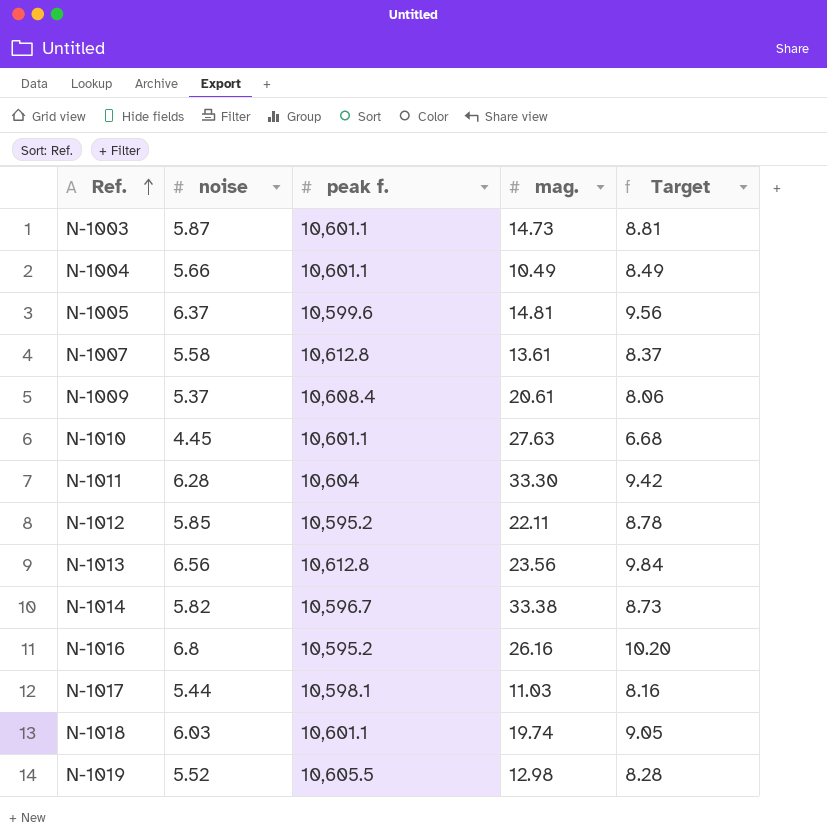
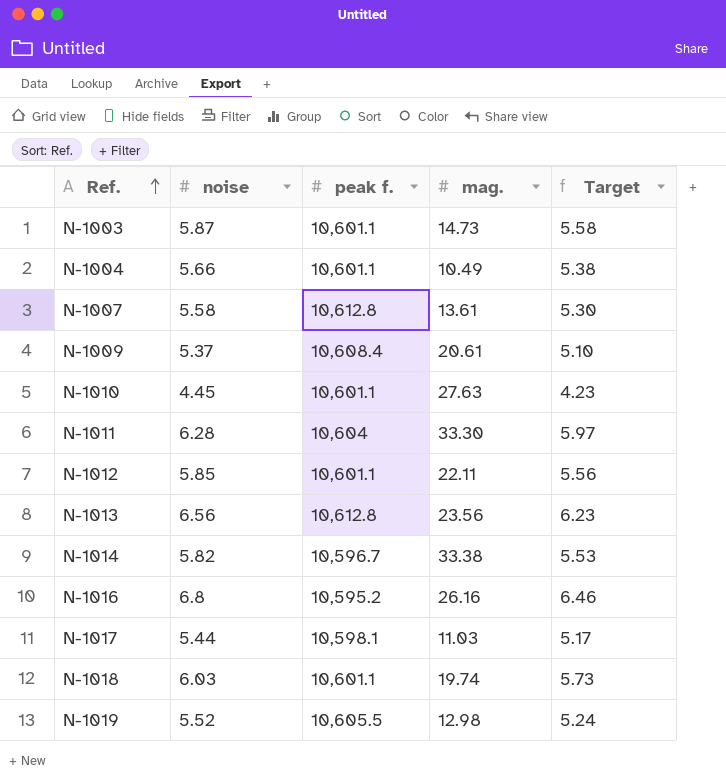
column Target | formula: [noise] * 1.5 -> [noise] * 0.95
row N-1005: 6.37 | 10,599.6 | 14.81 | 9.56 -> none
N-1012 | peak f.: 10,595.2 -> 10,601.1

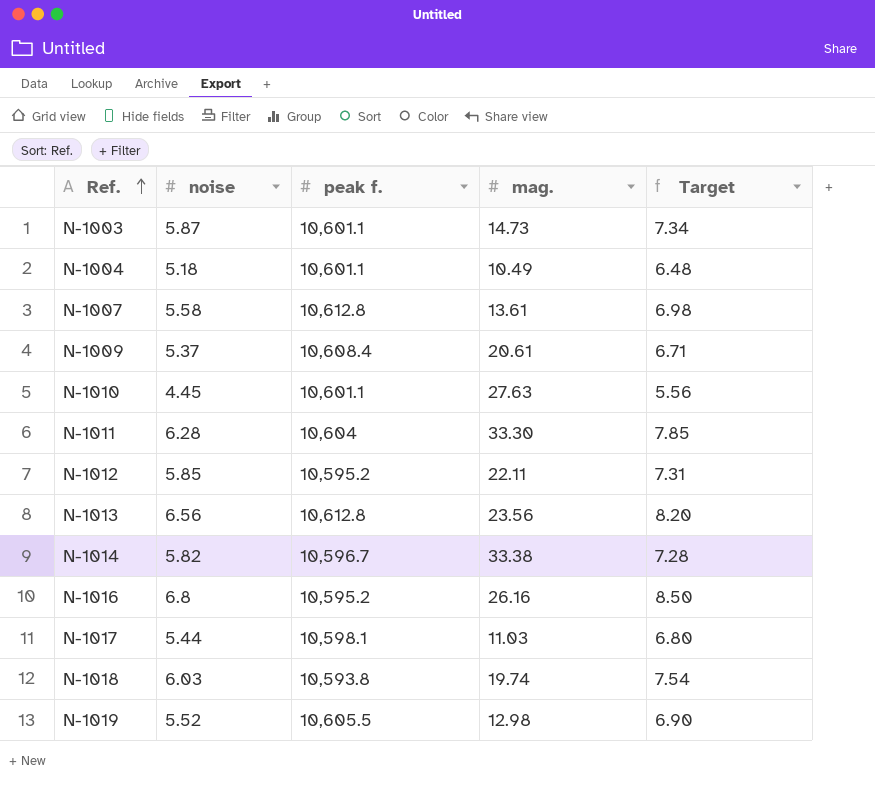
column Target | formula: [noise] * 0.95 -> [noise] * 1.25
N-1004 | noise: 5.66 -> 5.18
N-1012 | peak f.: 10,601.1 -> 10,595.2
N-1018 | peak f.: 10,601.1 -> 10,593.8

